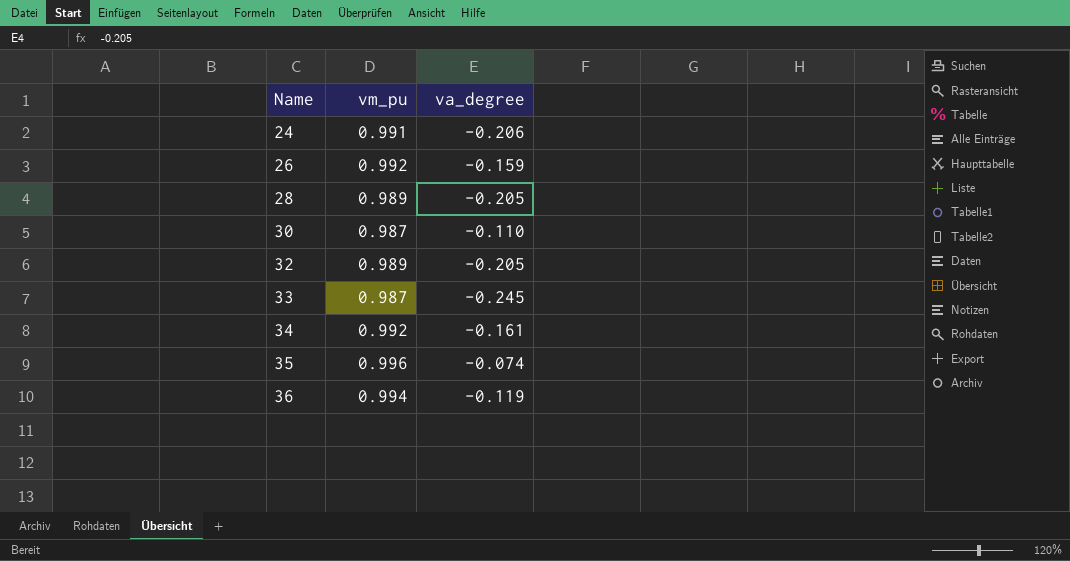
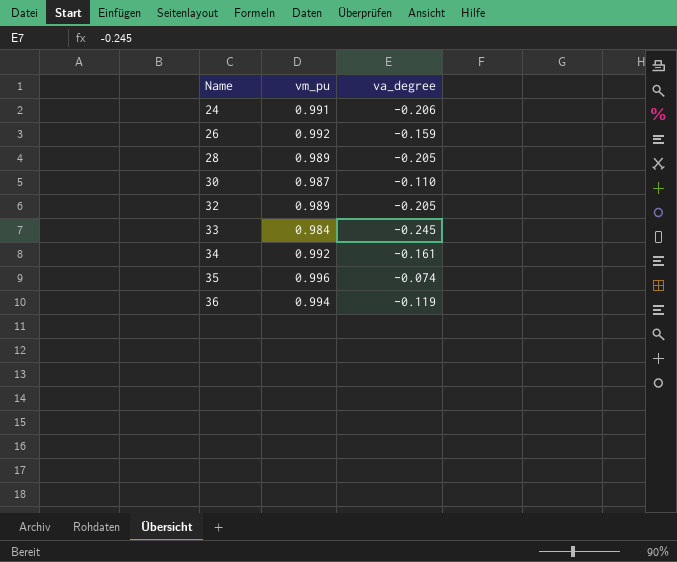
33 | vm_pu: 0.987 -> 0.984

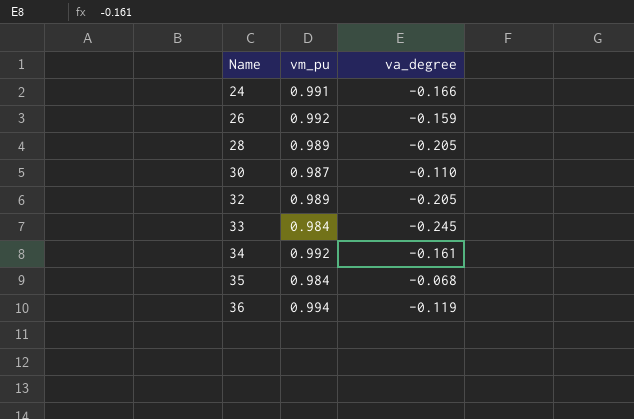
24 | va_degree: -0.206 -> -0.166
35 | vm_pu: 0.996 -> 0.984
35 | va_degree: -0.074 -> -0.068

